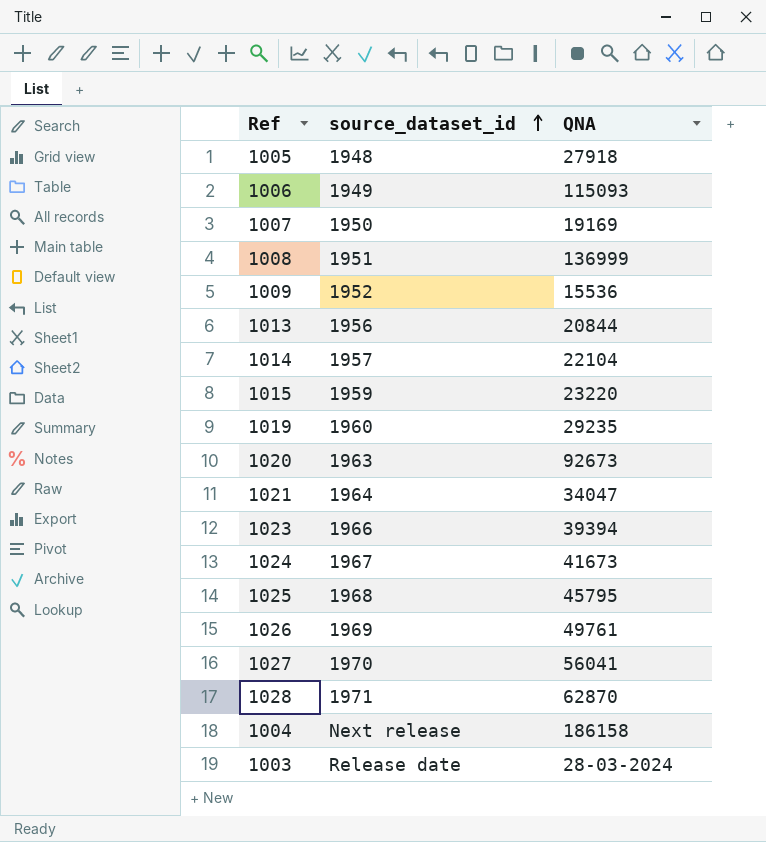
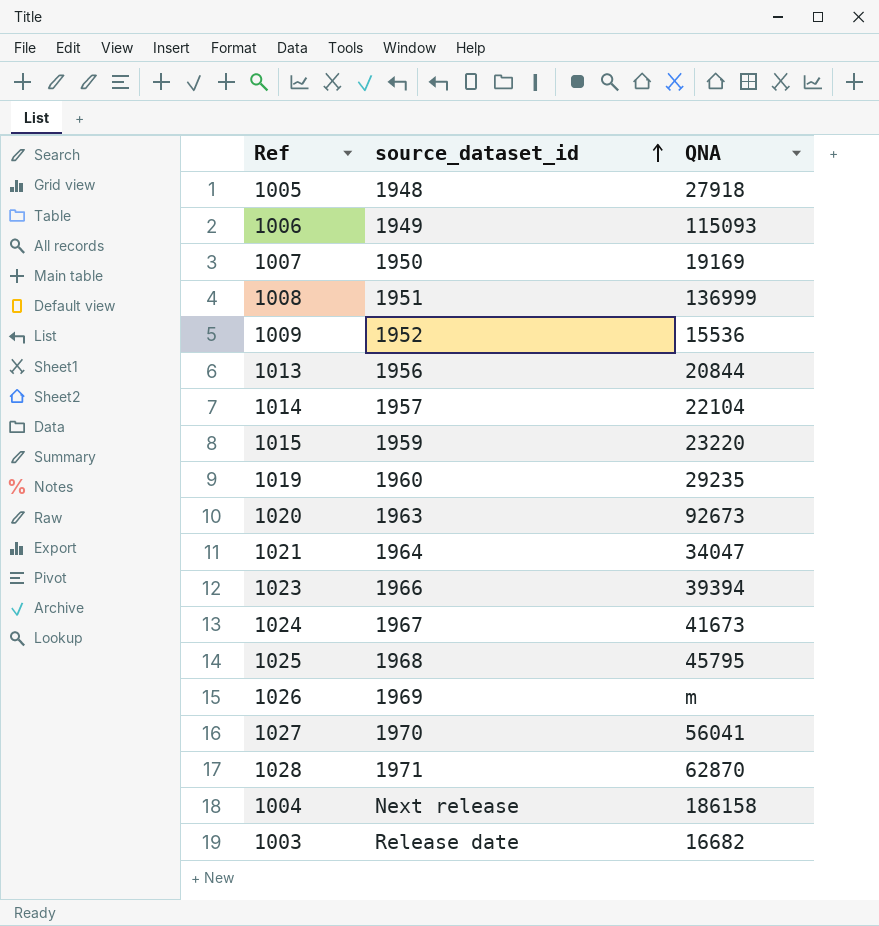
1026 | QNA: 49761 -> m
1003 | QNA: 28-03-2024 -> 16682

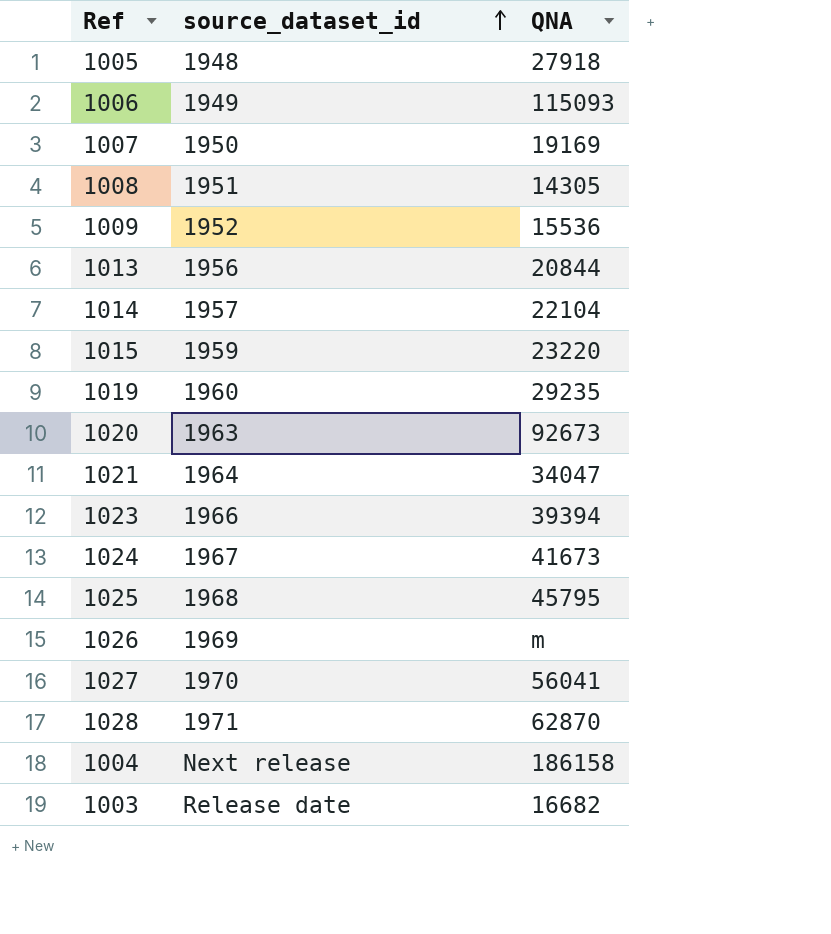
1008 | QNA: 136999 -> 14305

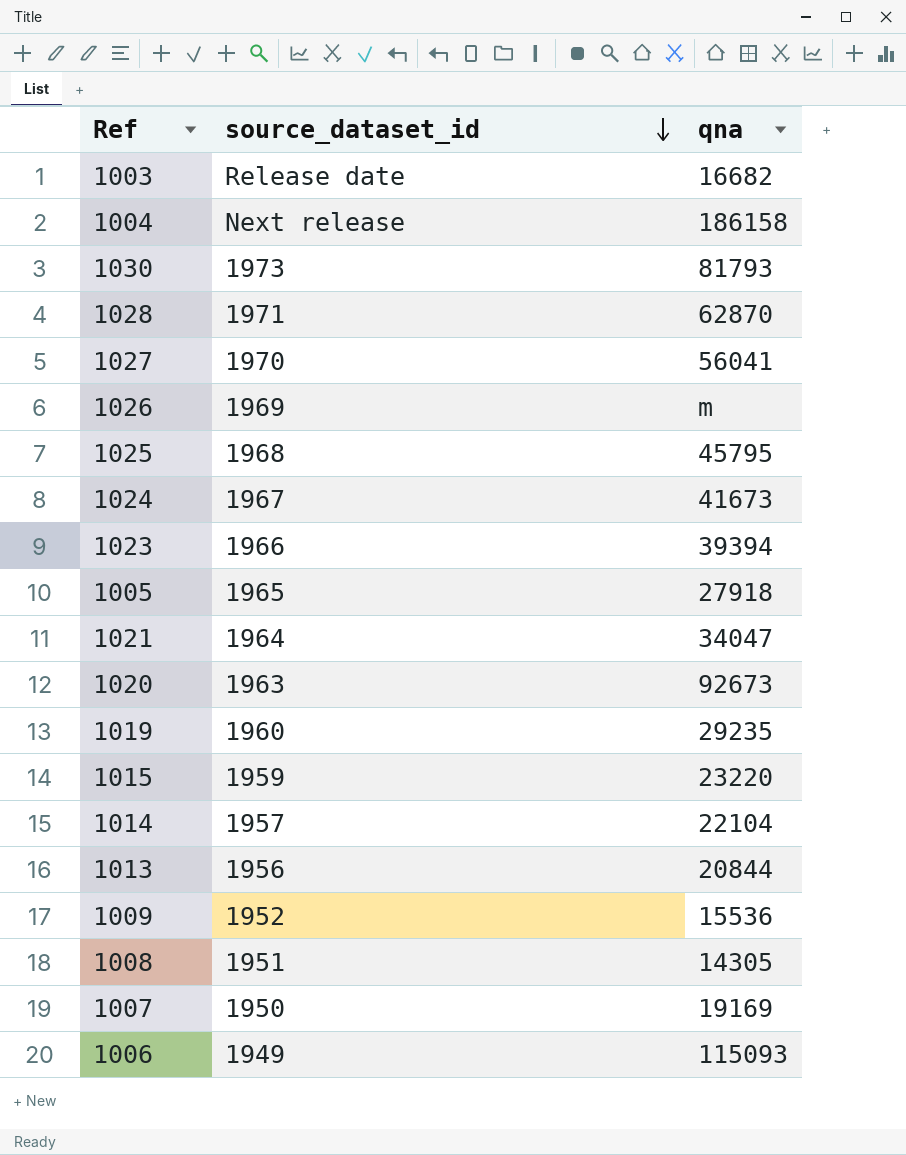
row order: source_dataset_id ascending -> source_dataset_id descending
column name: QNA -> qna
row 1030: none -> 1973 | 81793
1005 | source_dataset_id: 1948 -> 1965

